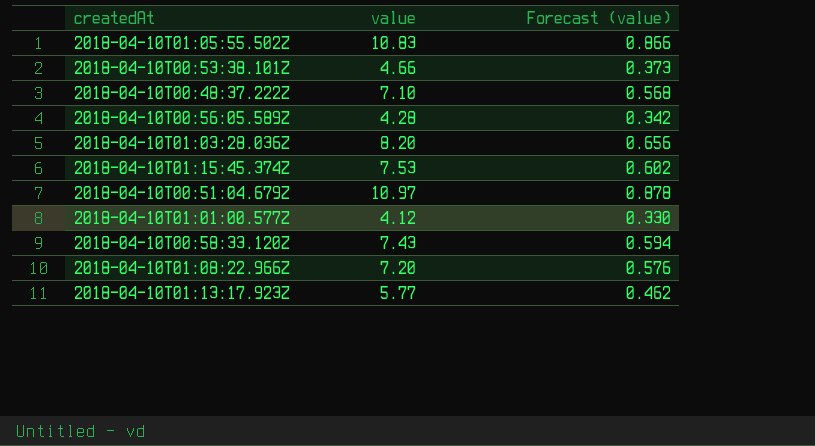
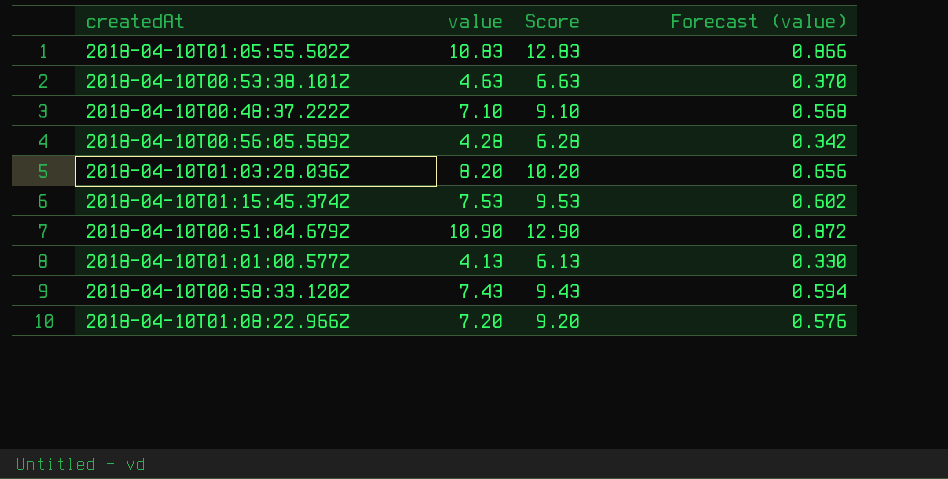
column Score | formula: none -> [value] + 2
row 2018-04-10T01:13:17.923Z: 5.77 | 0.462 -> none
2018-04-10T00:53:38.101Z | value: 4.66 -> 4.63
2018-04-10T00:53:38.101Z | Forecast (value): 0.373 -> 0.370
2018-04-10T00:51:04.679Z | value: 10.97 -> 10.90
2018-04-10T00:51:04.679Z | Forecast (value): 0.878 -> 0.872
2018-04-10T01:01:00.577Z | value: 4.12 -> 4.13

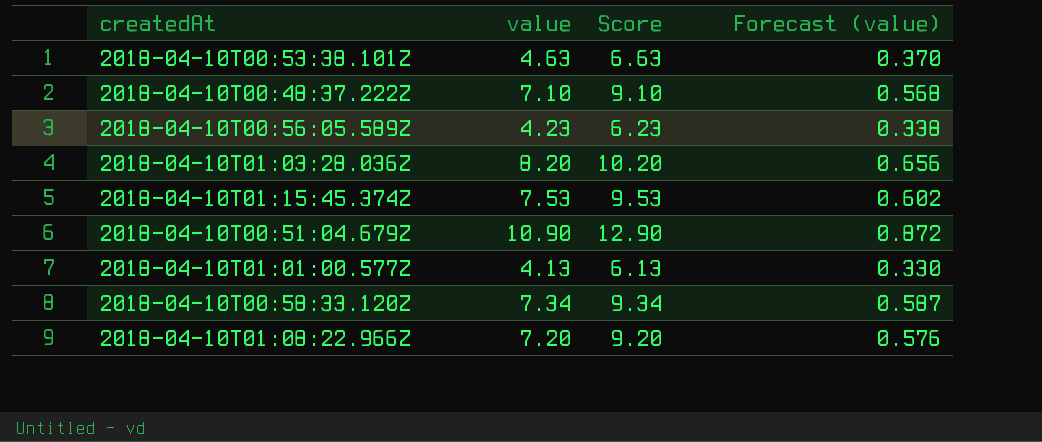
row 2018-04-10T01:05:55.502Z: 10.83 | 12.83 | 0.866 -> none
2018-04-10T00:56:05.589Z | value: 4.28 -> 4.23
2018-04-10T00:56:05.589Z | Score: 6.28 -> 6.23
2018-04-10T00:56:05.589Z | Forecast (value): 0.342 -> 0.338
2018-04-10T00:58:33.120Z | value: 7.43 -> 7.34
2018-04-10T00:58:33.120Z | Score: 9.43 -> 9.34
2018-04-10T00:58:33.120Z | Forecast (value): 0.594 -> 0.587

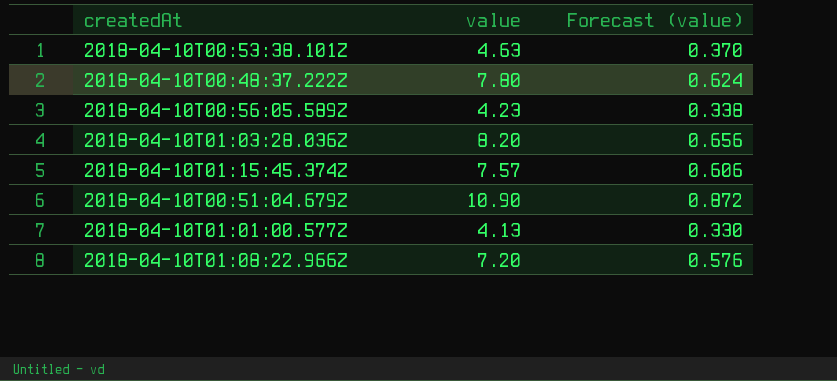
column Score | formula: [value] + 2 -> none
row 2018-04-10T00:58:33.120Z: 7.34 | 9.34 | 0.587 -> none
2018-04-10T00:48:37.222Z | value: 7.10 -> 7.80
2018-04-10T00:48:37.222Z | Forecast (value): 0.568 -> 0.624
2018-04-10T01:15:45.374Z | value: 7.53 -> 7.57
2018-04-10T01:15:45.374Z | Forecast (value): 0.602 -> 0.606

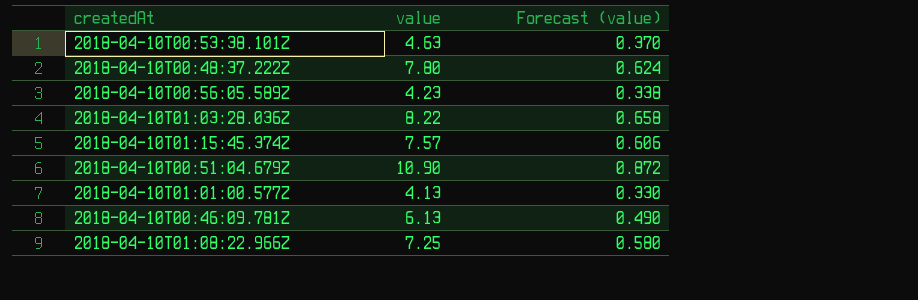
2018-04-10T01:03:28.036Z | value: 8.20 -> 8.22
2018-04-10T01:03:28.036Z | Forecast (value): 0.656 -> 0.658
row 2018-04-10T00:46:09.781Z: none -> 6.13 | 0.490
2018-04-10T01:08:22.966Z | value: 7.20 -> 7.25
2018-04-10T01:08:22.966Z | Forecast (value): 0.576 -> 0.580

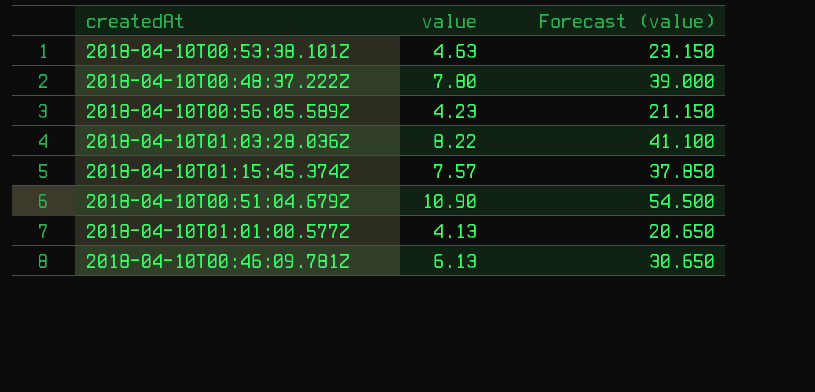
column Forecast (value) | formula: [value] * 0.08 -> [value] * 5
row 2018-04-10T01:08:22.966Z: 7.25 | 0.580 -> none

